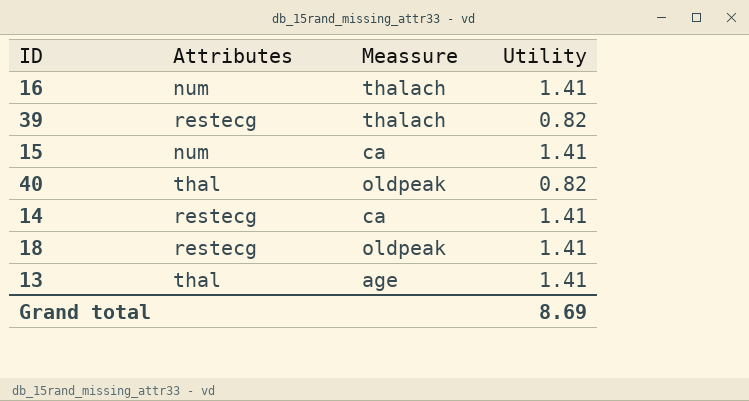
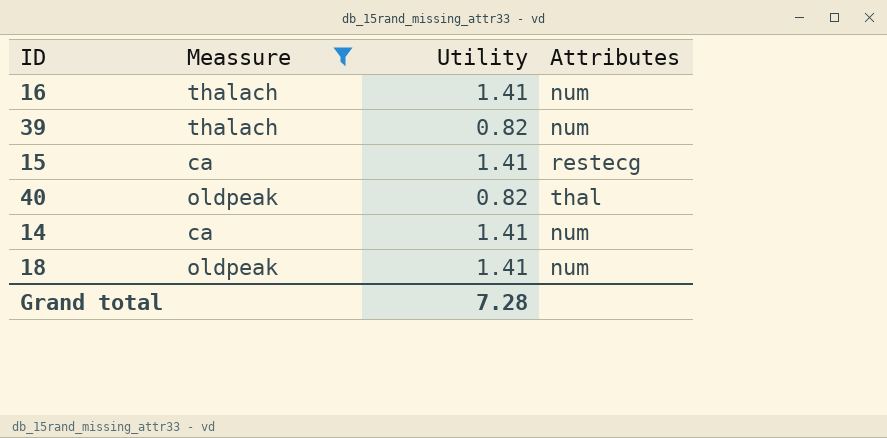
filter: none -> Meassure != age
column Attributes | position: 2 -> 4
39 | Attributes: restecg -> num
15 | Attributes: num -> restecg
14 | Attributes: restecg -> num
18 | Attributes: restecg -> num
Grand total | Utility: 8.69 -> 7.28

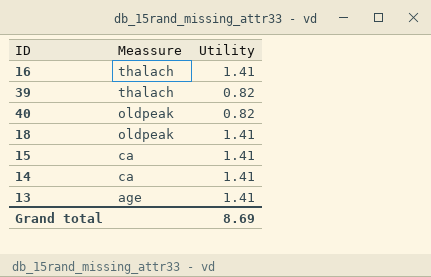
filter: Meassure != age -> none
row order: none -> Meassure descending
column Attributes | position: 4 -> none
Grand total | Utility: 7.28 -> 8.69

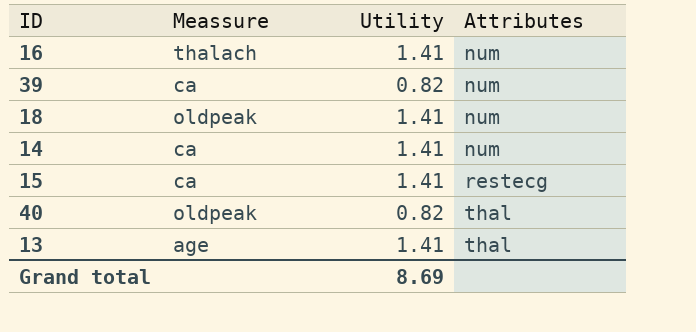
row order: Meassure descending -> Attributes ascending
column Attributes | position: none -> 4
39 | Meassure: thalach -> ca

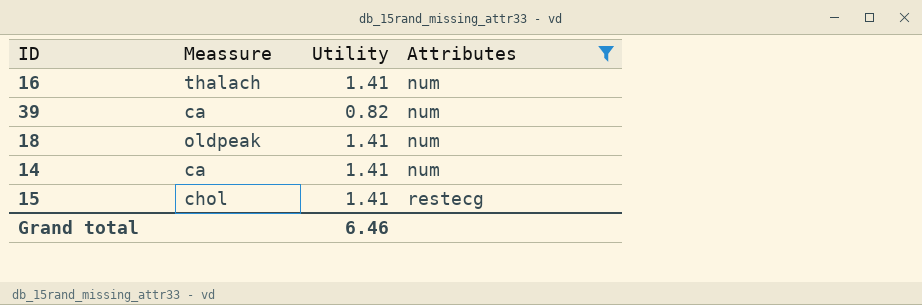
filter: none -> Attributes != thal
15 | Meassure: ca -> chol
Grand total | Utility: 8.69 -> 6.46

